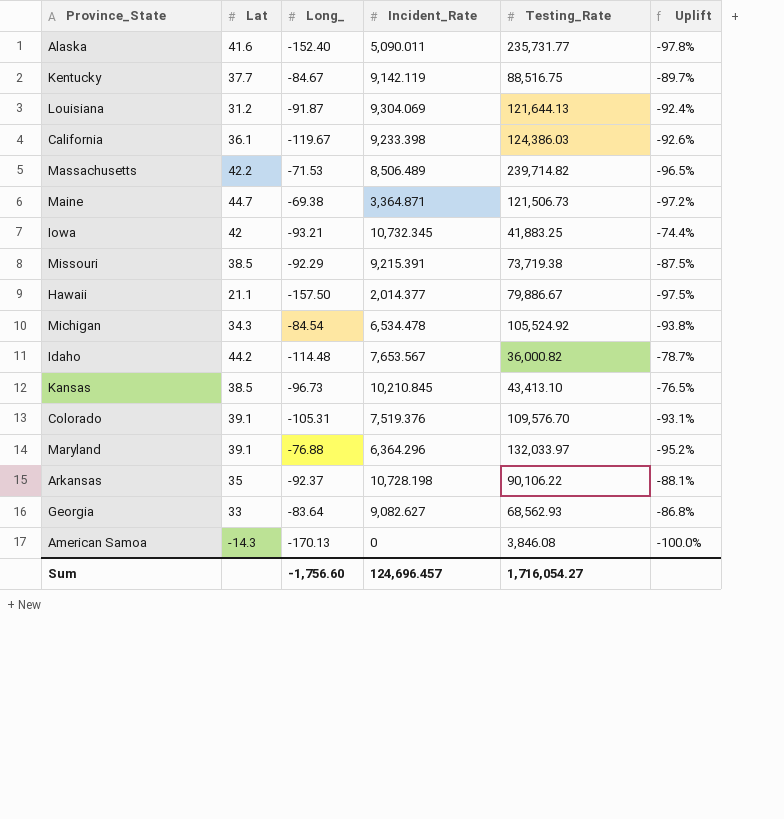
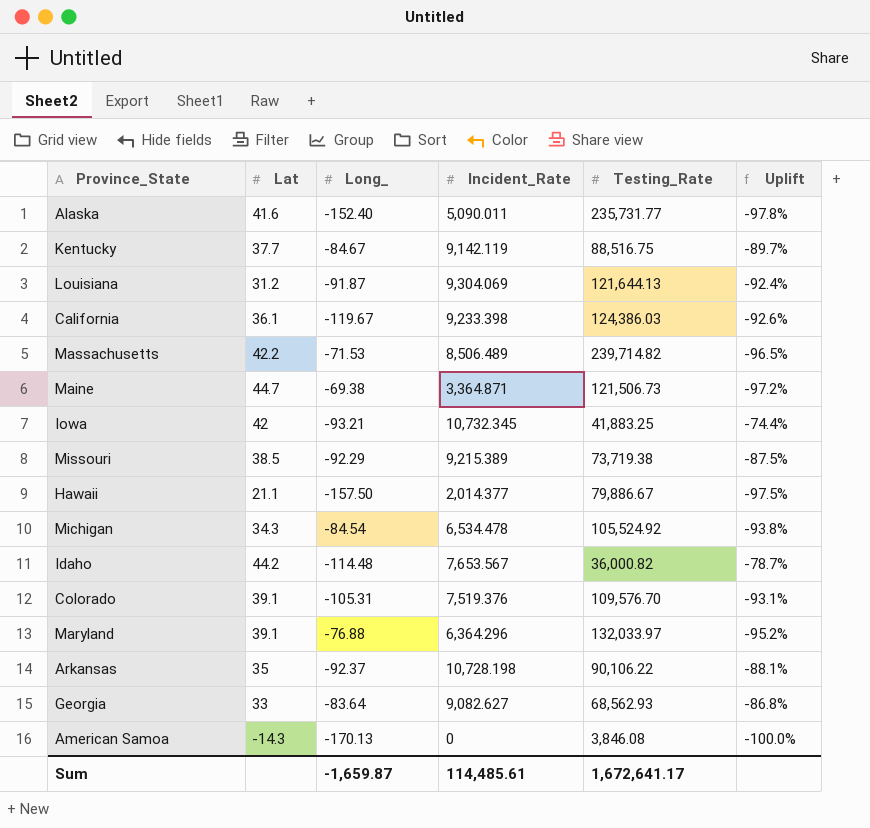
row Kansas: 38.5 | -96.73 | 10,210.845 | 43,413.10 | -76.5% -> none
Missouri | Incident_Rate: 9,215.391 -> 9,215.389
Sum | Long_: -1,756.60 -> -1,659.87
Sum | Incident_Rate: 124,696.457 -> 114,485.61
Sum | Testing_Rate: 1,716,054.27 -> 1,672,641.17

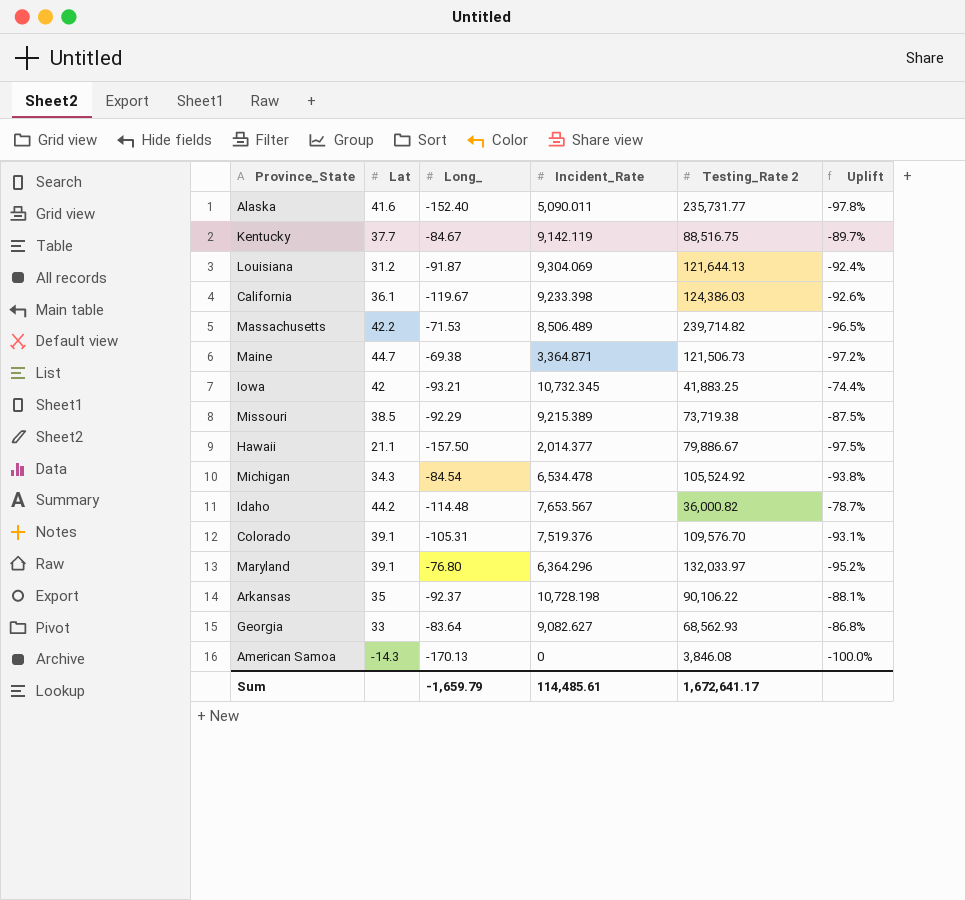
column name: Testing_Rate -> Testing_Rate 2
Maryland | Long_: -76.88 -> -76.80
Sum | Long_: -1,659.87 -> -1,659.79

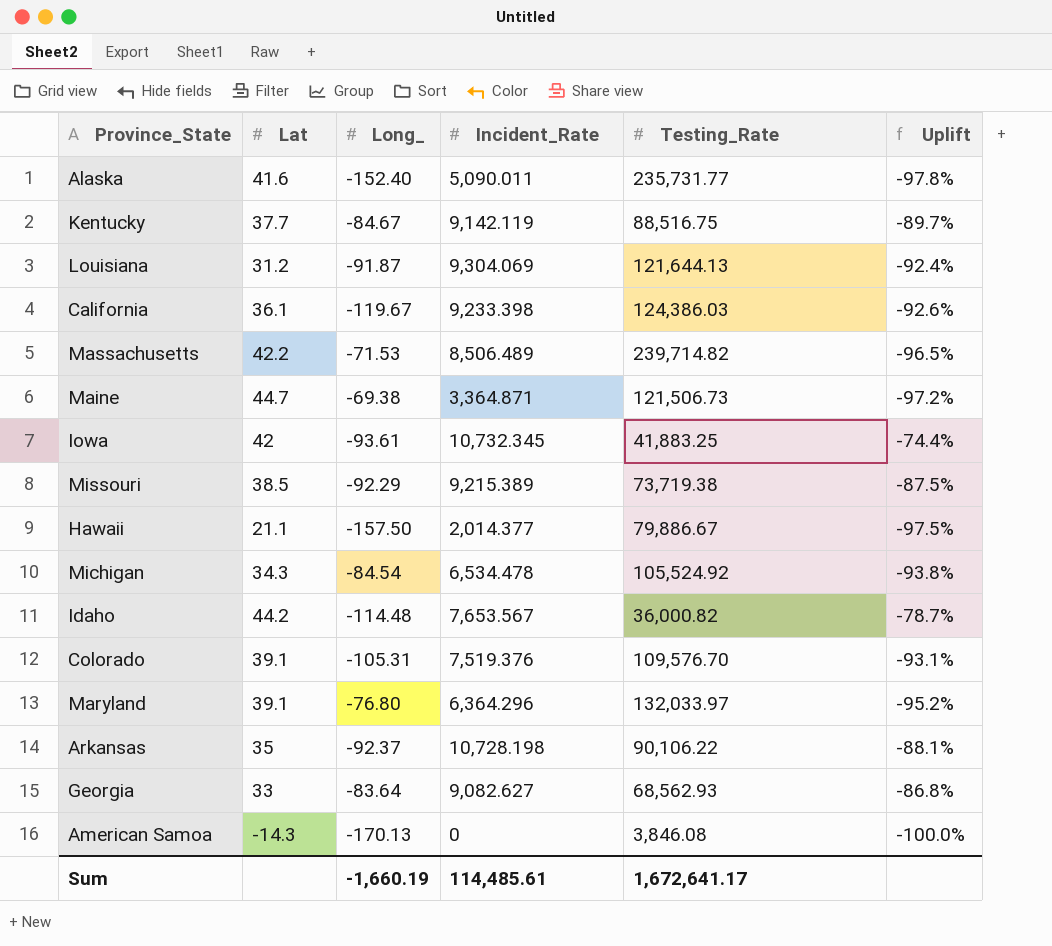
column name: Testing_Rate 2 -> Testing_Rate
Iowa | Long_: -93.21 -> -93.61
Sum | Long_: -1,659.79 -> -1,660.19

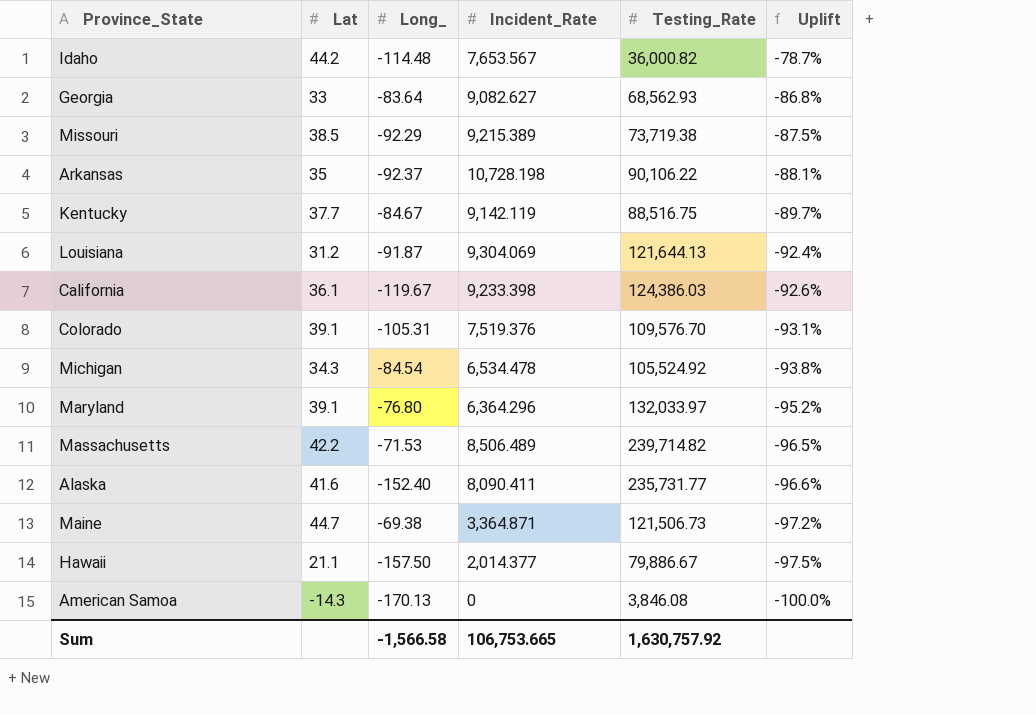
row order: none -> Uplift descending
row Iowa: 42 | -93.61 | 10,732.345 | 41,883.25 | -74.4% -> none
Alaska | Incident_Rate: 5,090.011 -> 8,090.411
Alaska | Uplift: -97.8% -> -96.6%
Sum | Long_: -1,660.19 -> -1,566.58
Sum | Incident_Rate: 114,485.61 -> 106,753.665
Sum | Testing_Rate: 1,672,641.17 -> 1,630,757.92

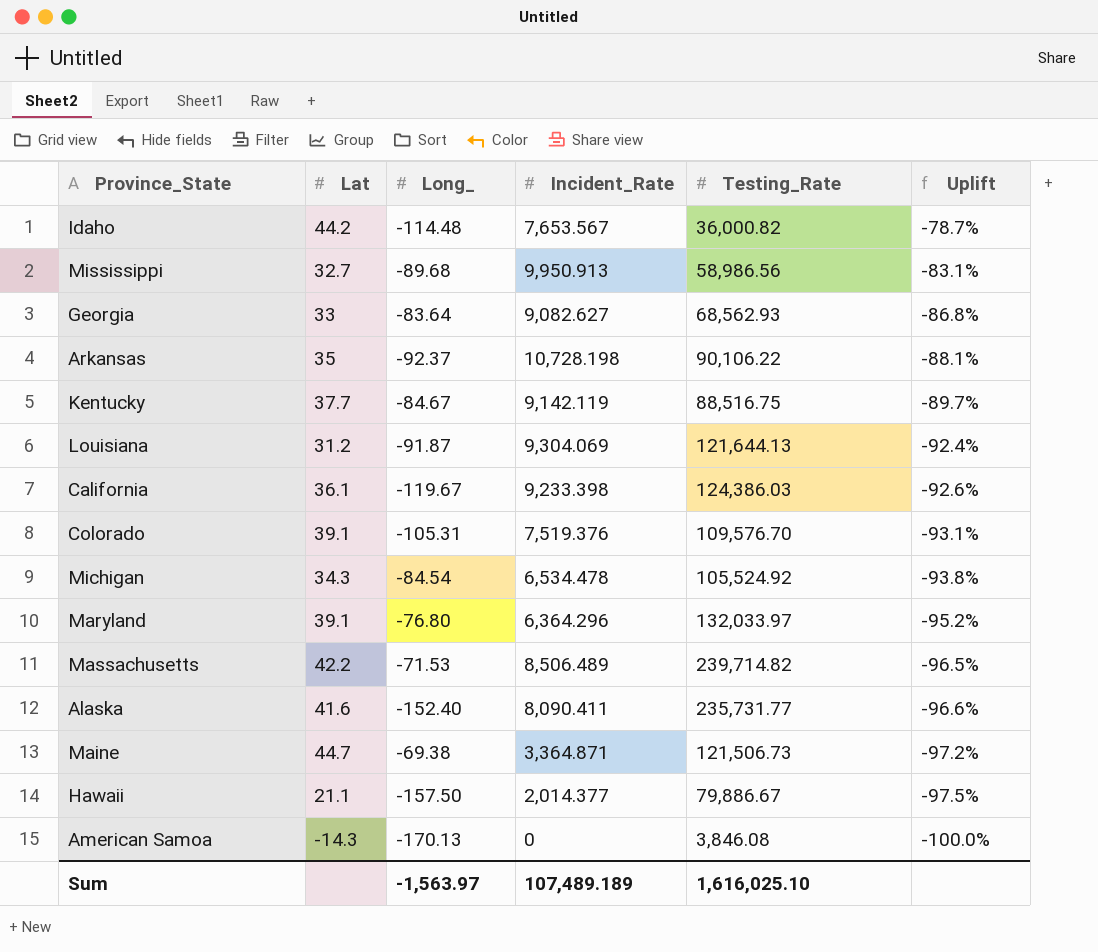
row Missouri: 38.5 | -92.29 | 9,215.389 | 73,719.38 | -87.5% -> none
row Mississippi: none -> 32.7 | -89.68 | 9,950.913 | 58,986.56 | -83.1%
Sum | Long_: -1,566.58 -> -1,563.97
Sum | Incident_Rate: 106,753.665 -> 107,489.189
Sum | Testing_Rate: 1,630,757.92 -> 1,616,025.10

